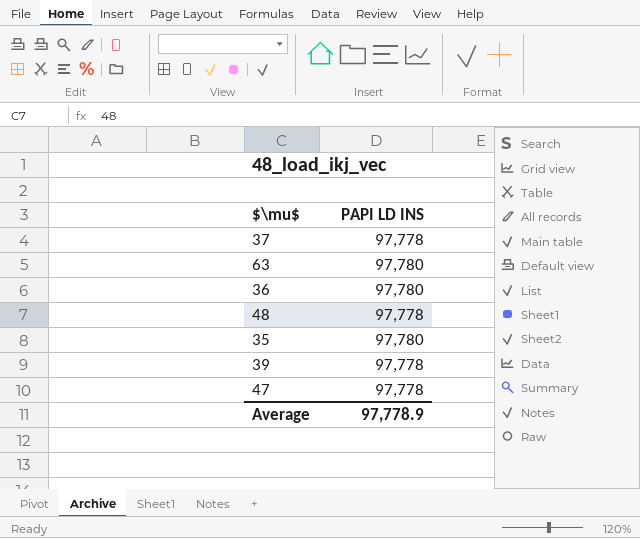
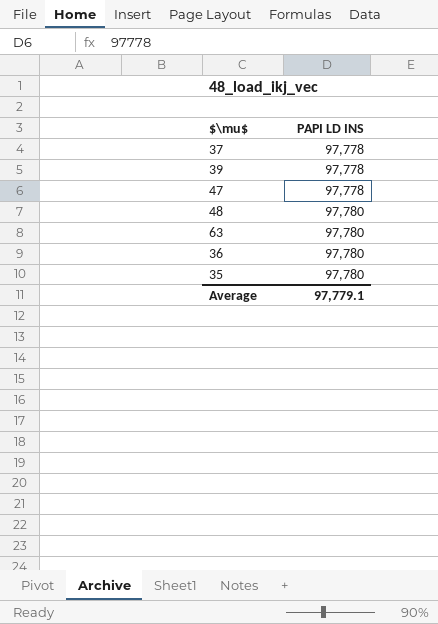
row order: none -> PAPI LD INS ascending
48 | PAPI LD INS: 97,778 -> 97,780
Average | PAPI LD INS: 97,778.9 -> 97,779.1

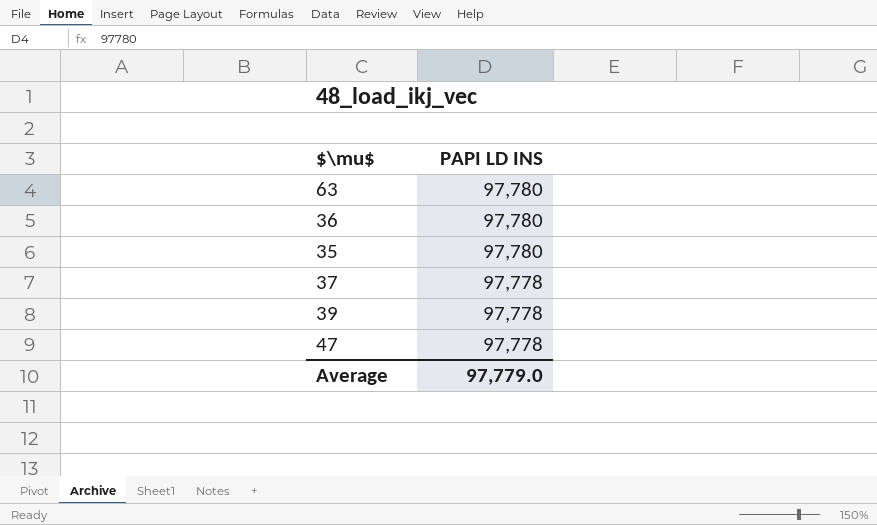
row order: PAPI LD INS ascending -> PAPI LD INS descending
row 48: 97,780 -> none
Average | PAPI LD INS: 97,779.1 -> 97,779.0

